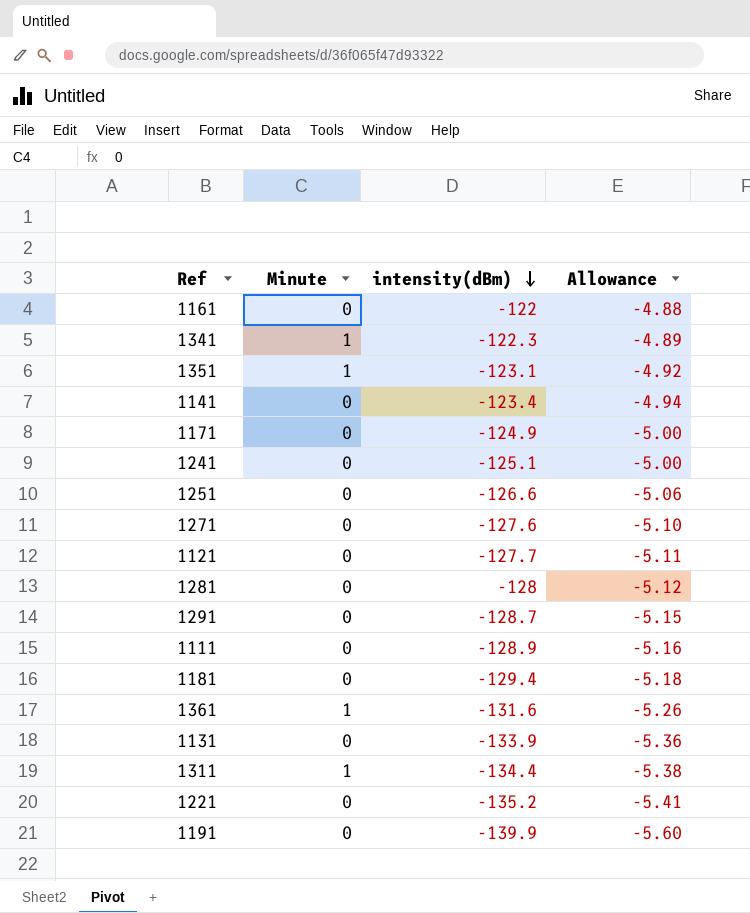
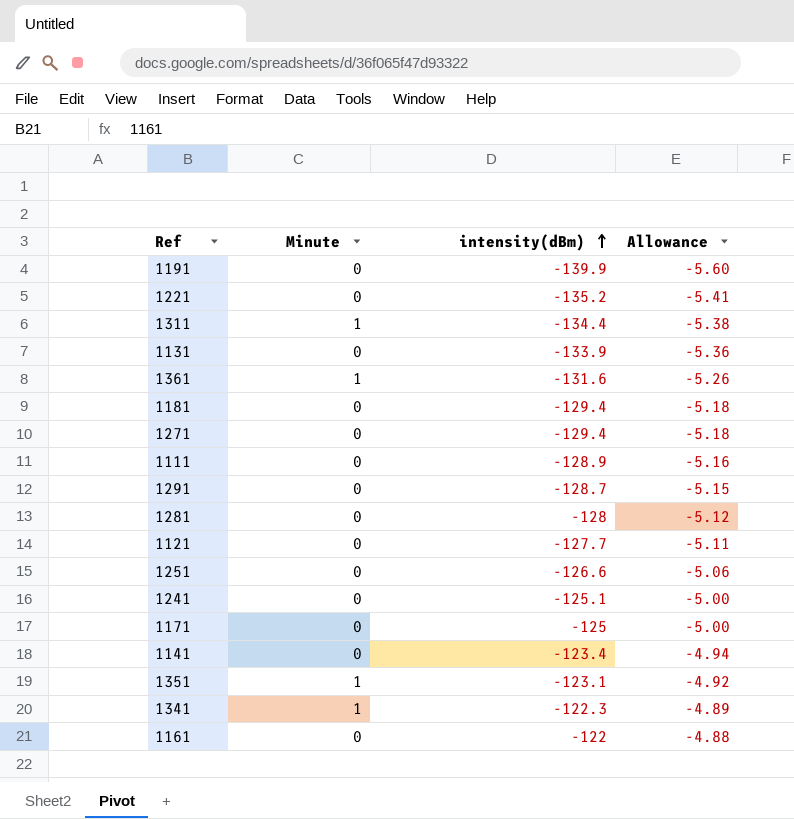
row order: intensity(dBm) descending -> intensity(dBm) ascending
1271 | intensity(dBm): -127.6 -> -129.4
1271 | Allowance: -5.10 -> -5.18
1171 | intensity(dBm): -124.9 -> -125

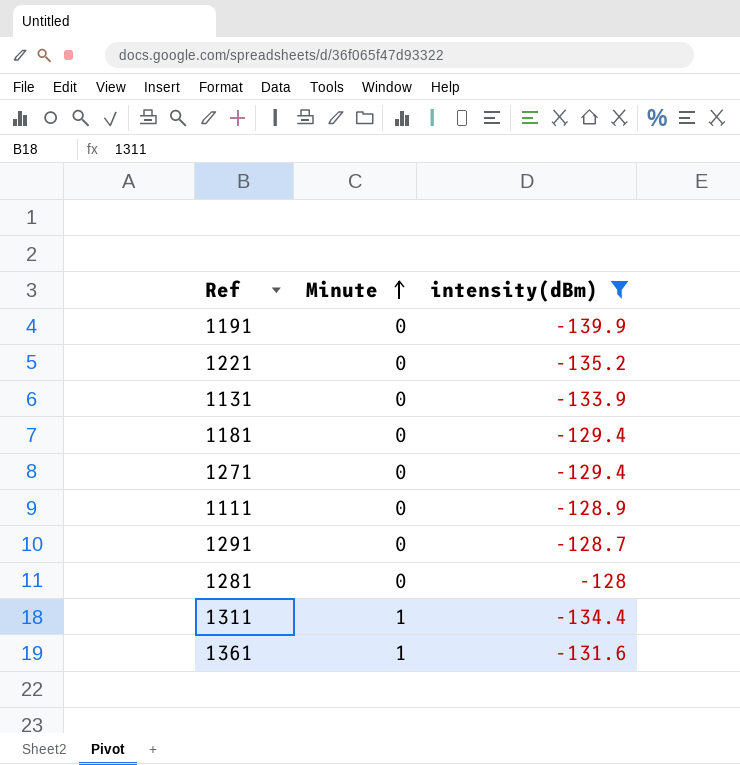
filter: none -> intensity(dBm) <= -128
row order: intensity(dBm) ascending -> Minute ascending
column Allowance | formula: [intensity(dBm)] * 0.04 -> none

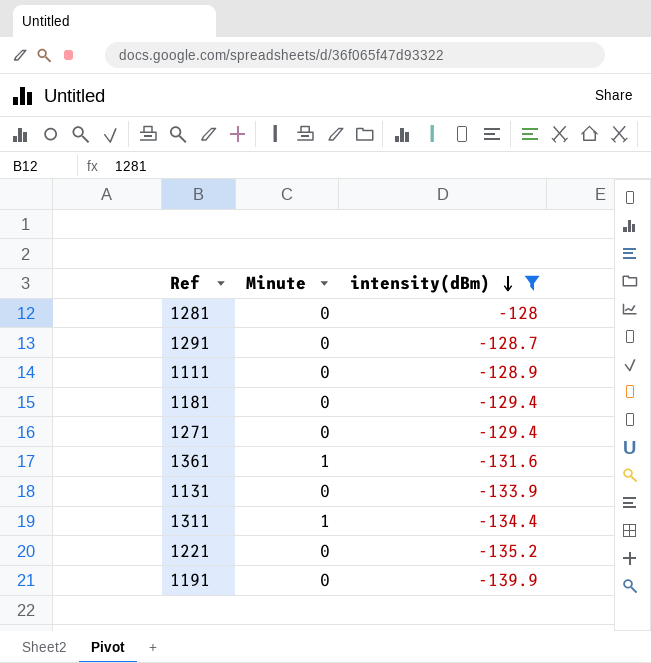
row order: Minute ascending -> intensity(dBm) descending

